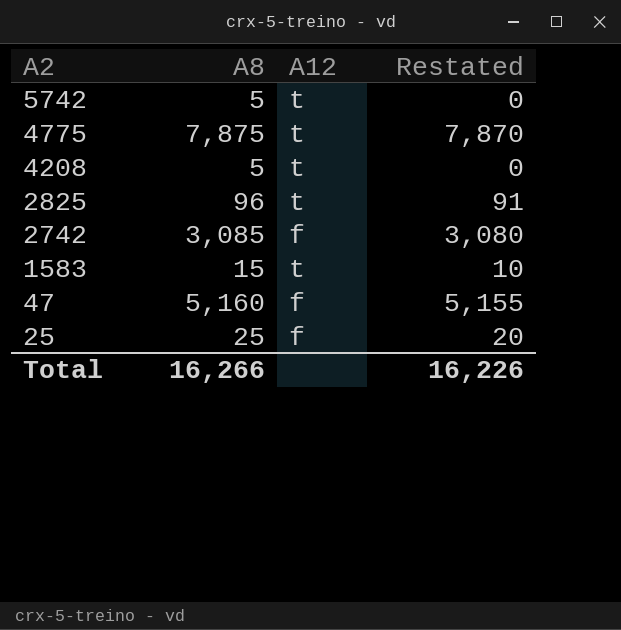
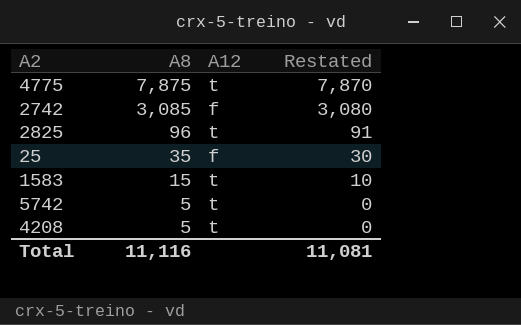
row order: A2 descending -> A8 descending
row 47: 5,160 | f | 5,155 -> none
25 | A8: 25 -> 35
25 | Restated: 20 -> 30
Total | A8: 16,266 -> 11,116
Total | Restated: 16,226 -> 11,081

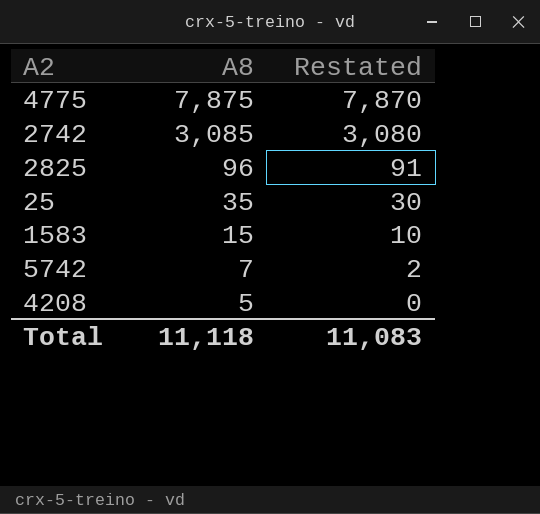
column A12 | position: 3 -> none
5742 | A8: 5 -> 7
5742 | Restated: 0 -> 2
Total | A8: 11,116 -> 11,118
Total | Restated: 11,081 -> 11,083

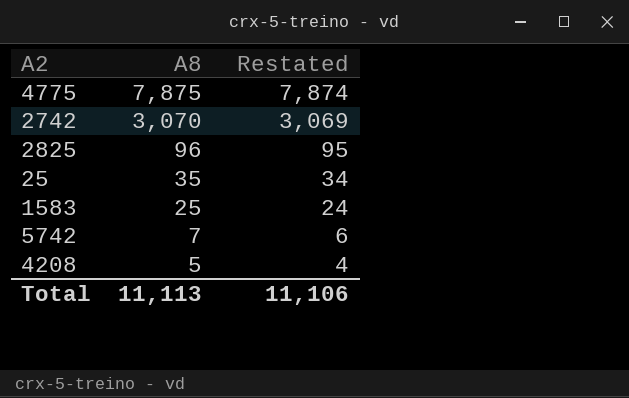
column Restated | formula: [A8] - 5 -> [A8] - 1
2742 | A8: 3,085 -> 3,070
1583 | A8: 15 -> 25
Total | A8: 11,118 -> 11,113
Total | Restated: 11,083 -> 11,106

